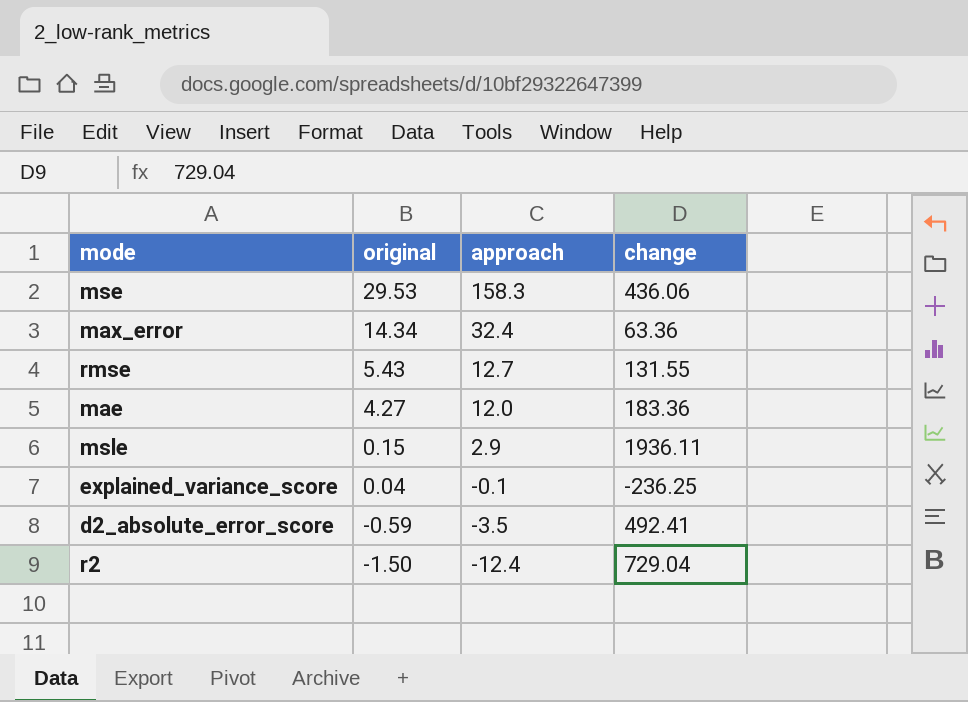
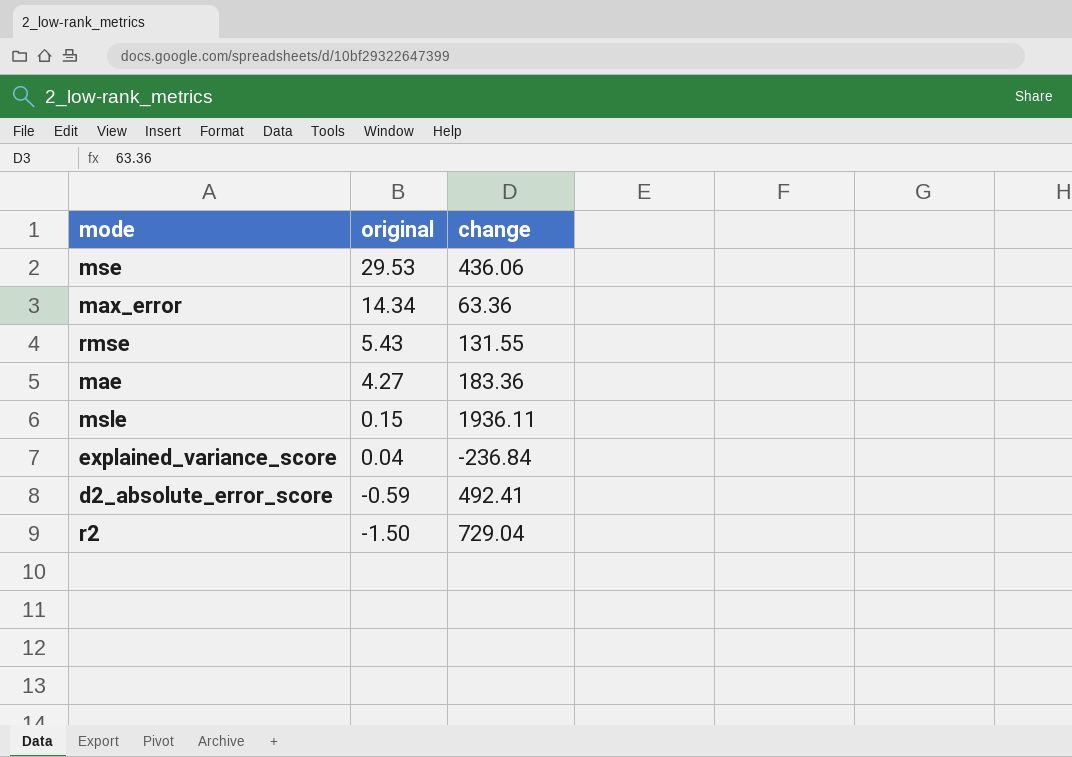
column approach | position: 3 -> none
explained_variance_score | change: -236.25 -> -236.84

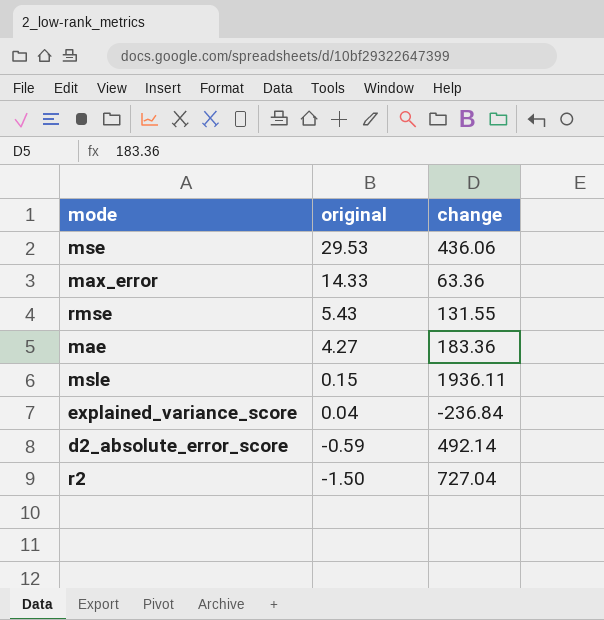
max_error | original: 14.34 -> 14.33
d2_absolute_error_score | change: 492.41 -> 492.14
r2 | change: 729.04 -> 727.04

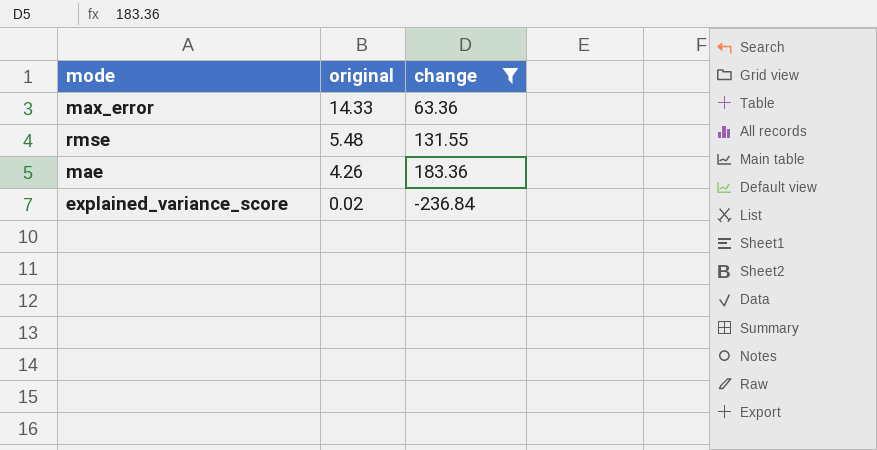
filter: none -> change <= 183.36
rmse | original: 5.43 -> 5.48
mae | original: 4.27 -> 4.26
explained_variance_score | original: 0.04 -> 0.02

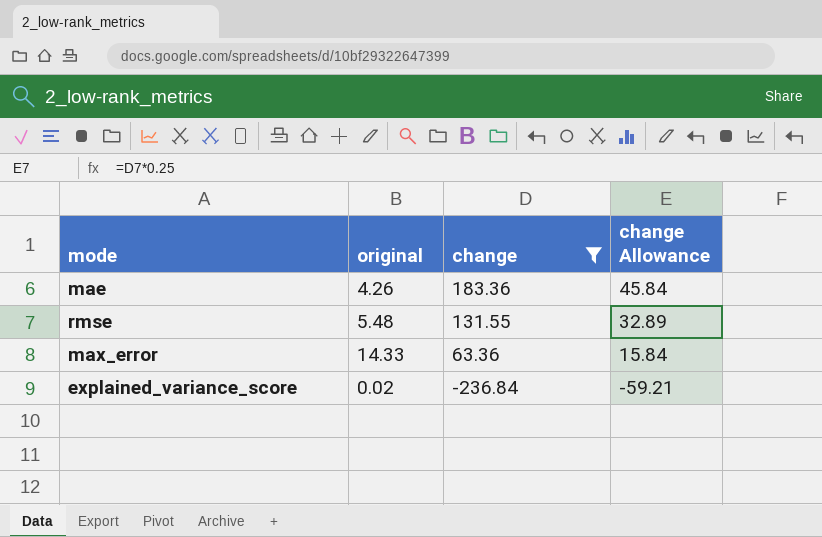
row order: original descending -> change descending
column change Allowance | formula: none -> [change] * 0.25

